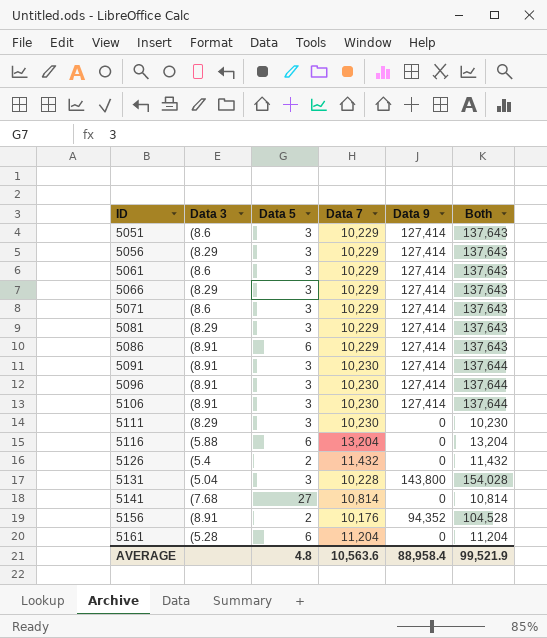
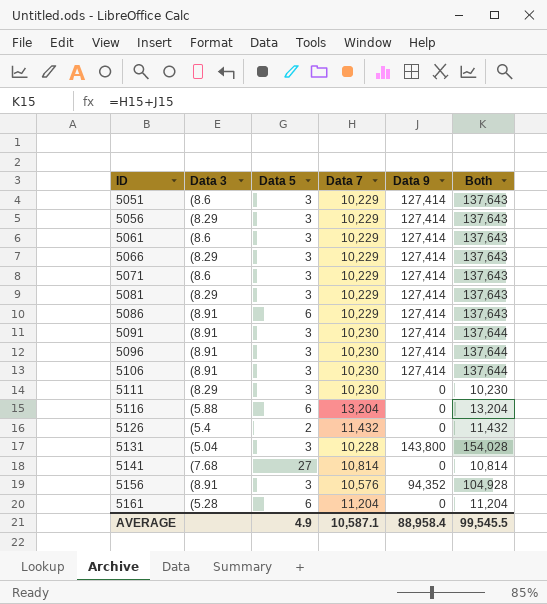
5156 | Data 5: 2 -> 3
5156 | Data 7: 10,176 -> 10,576
5156 | Both: 104,528 -> 104,928
AVERAGE | Data 5: 4.8 -> 4.9
AVERAGE | Data 7: 10,563.6 -> 10,587.1
AVERAGE | Both: 99,521.9 -> 99,545.5

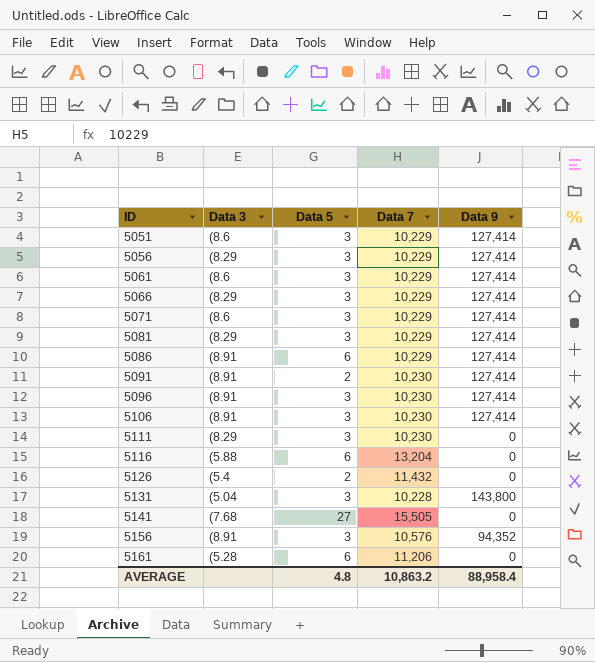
column Both | formula: [Data 7] + [Data 9] -> none
5091 | Data 5: 3 -> 2
5141 | Data 7: 10,814 -> 15,505
5161 | Data 7: 11,204 -> 11,206
AVERAGE | Data 5: 4.9 -> 4.8
AVERAGE | Data 7: 10,587.1 -> 10,863.2

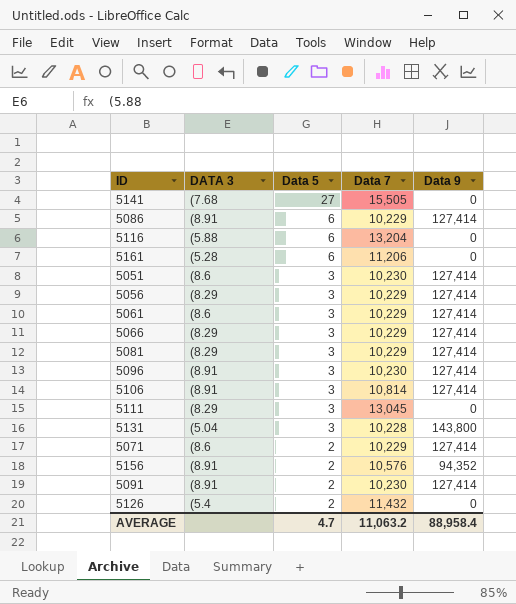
row order: ID ascending -> Data 5 descending
column name: Data 3 -> DATA 3
5051 | Data 7: 10,229 -> 10,230
5106 | Data 7: 10,230 -> 10,814
5111 | Data 7: 10,230 -> 13,045
5071 | Data 5: 3 -> 2
5156 | Data 5: 3 -> 2
AVERAGE | Data 5: 4.8 -> 4.7
AVERAGE | Data 7: 10,863.2 -> 11,063.2

